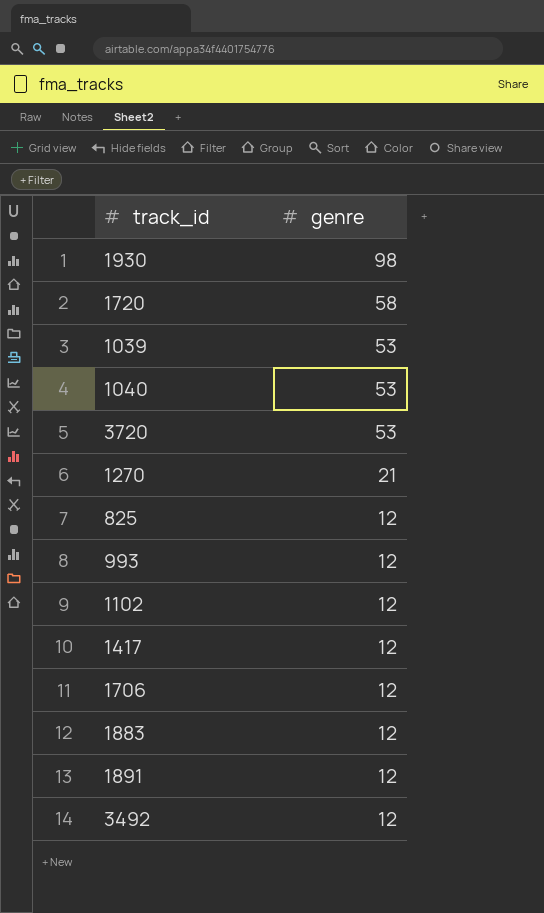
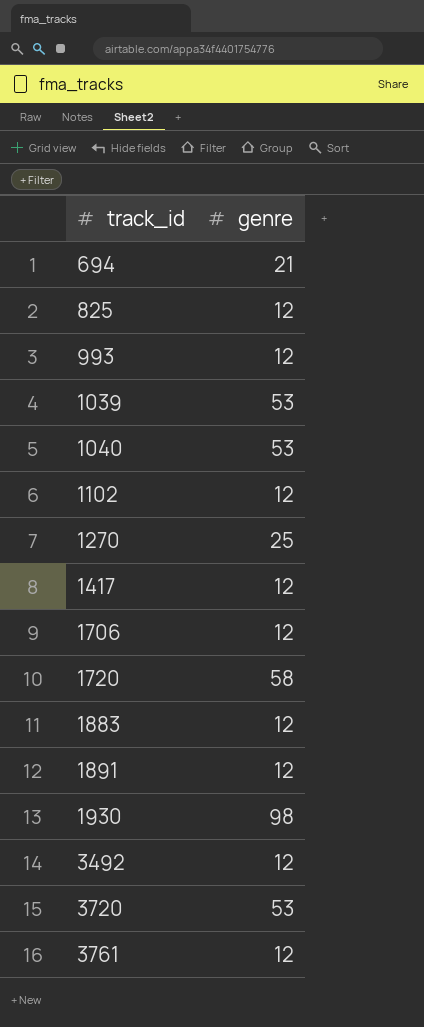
row order: genre descending -> track_id ascending
row 694: none -> 21
1270 | genre: 21 -> 25
row 3761: none -> 12

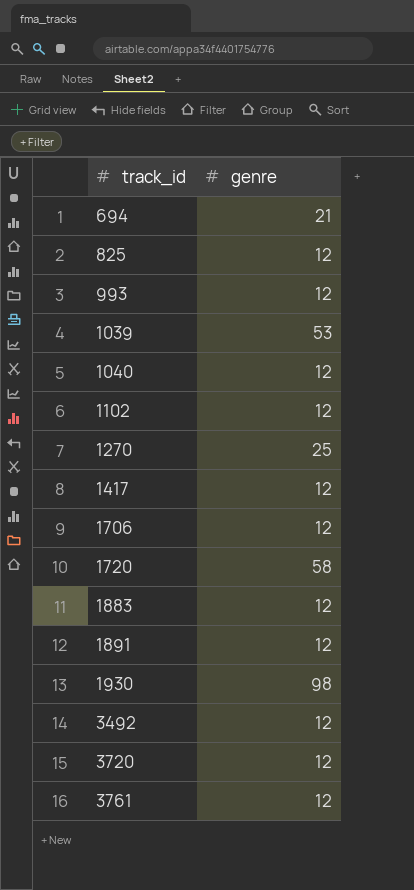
1040 | genre: 53 -> 12
3720 | genre: 53 -> 12

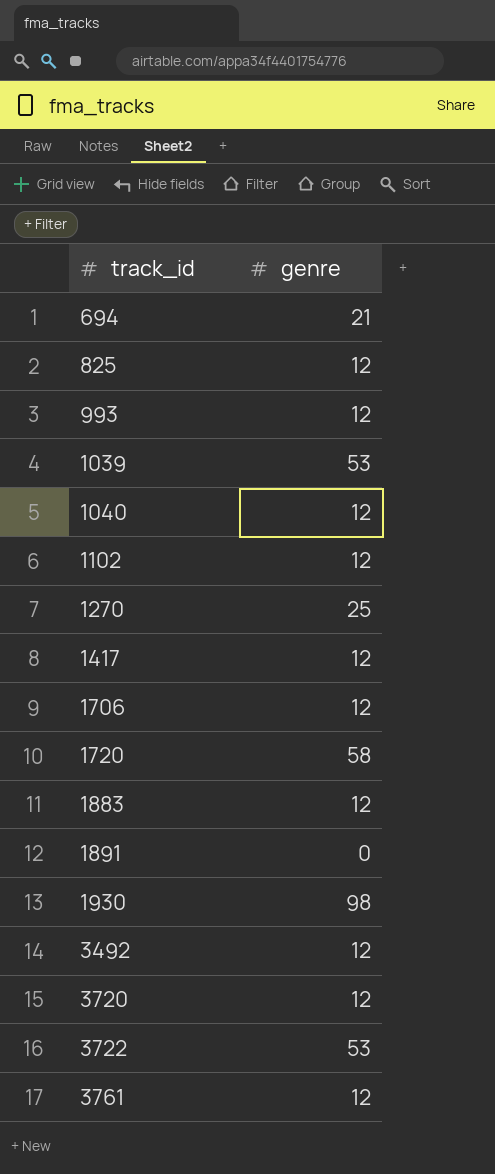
1891 | genre: 12 -> 0
row 3722: none -> 53

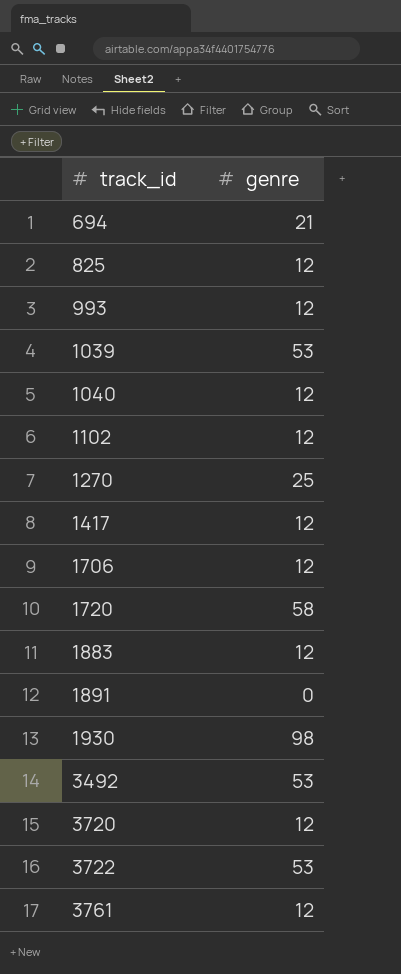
3492 | genre: 12 -> 53

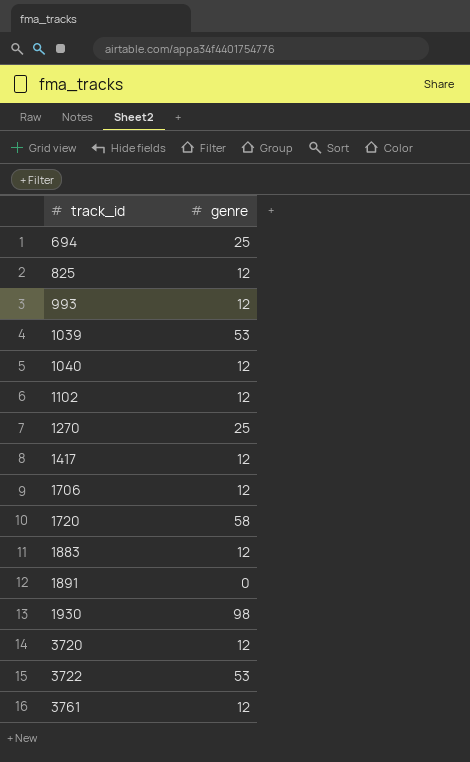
row 3492: 53 -> none
694 | genre: 21 -> 25

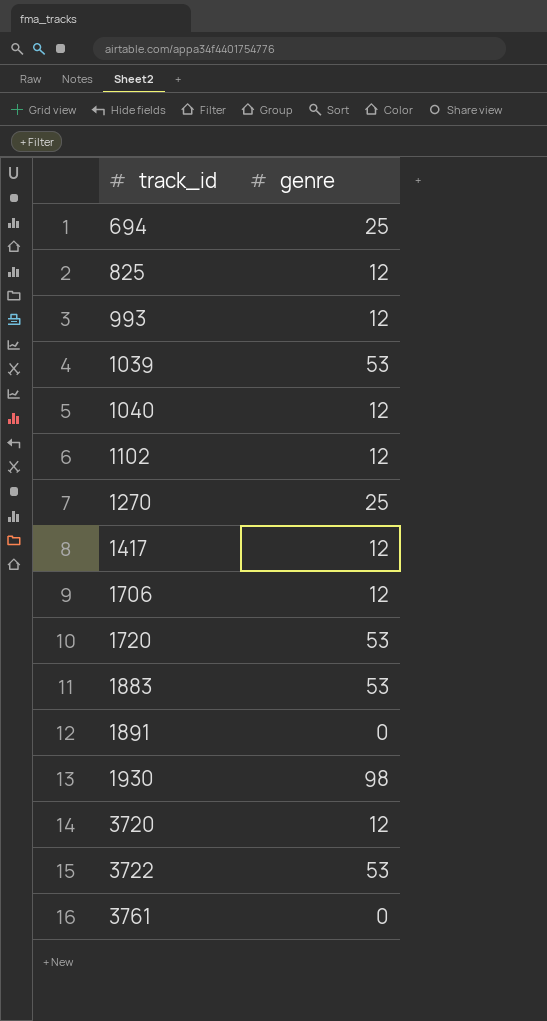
1720 | genre: 58 -> 53
1883 | genre: 12 -> 53
3761 | genre: 12 -> 0

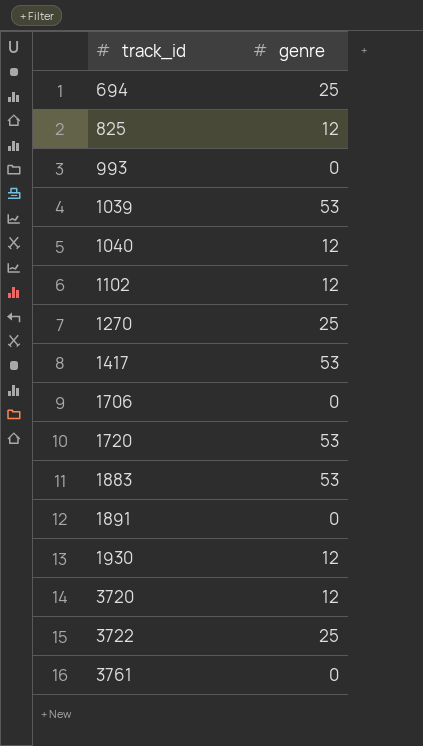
993 | genre: 12 -> 0
1417 | genre: 12 -> 53
1706 | genre: 12 -> 0
1930 | genre: 98 -> 12
3722 | genre: 53 -> 25

